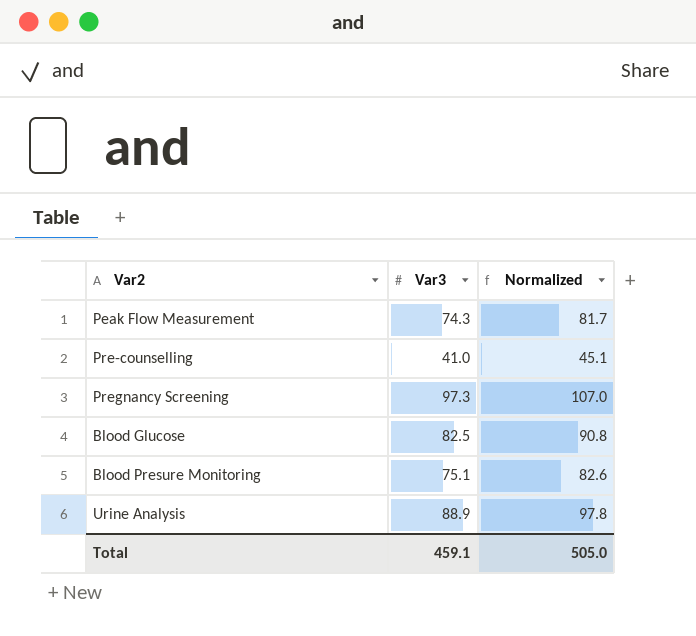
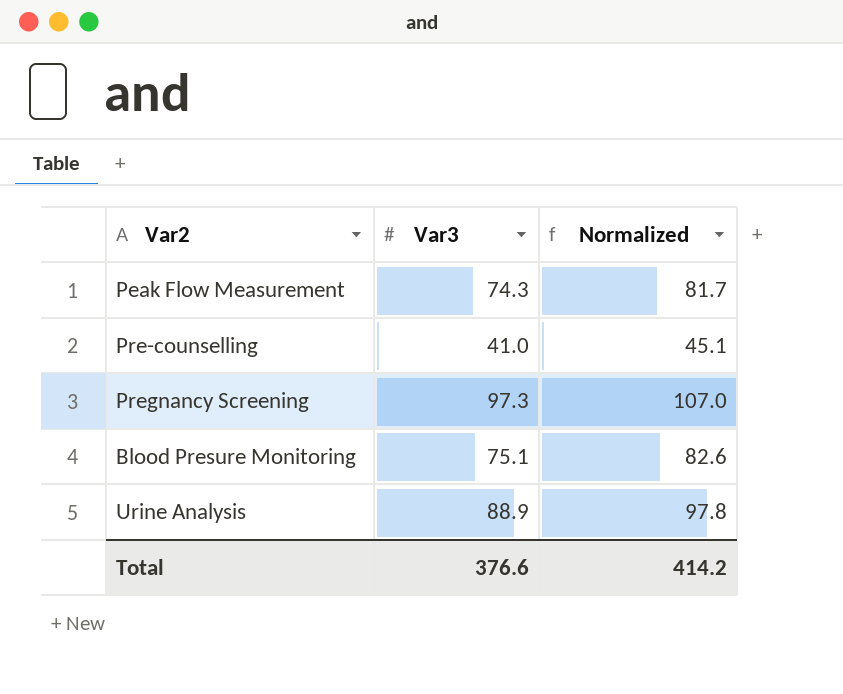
row Blood Glucose: 82.5 | 90.8 -> none
Total | Var3: 459.1 -> 376.6
Total | Normalized: 505.0 -> 414.2

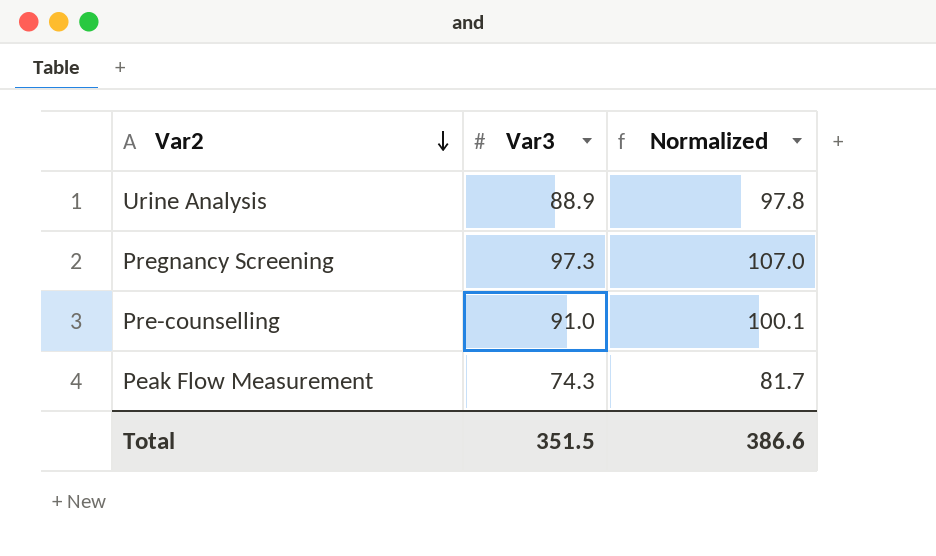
row order: none -> Var2 descending
row Blood Presure Monitoring: 75.1 | 82.6 -> none
Pre-counselling | Var3: 41.0 -> 91.0
Pre-counselling | Normalized: 45.1 -> 100.1
Total | Var3: 376.6 -> 351.5
Total | Normalized: 414.2 -> 386.6

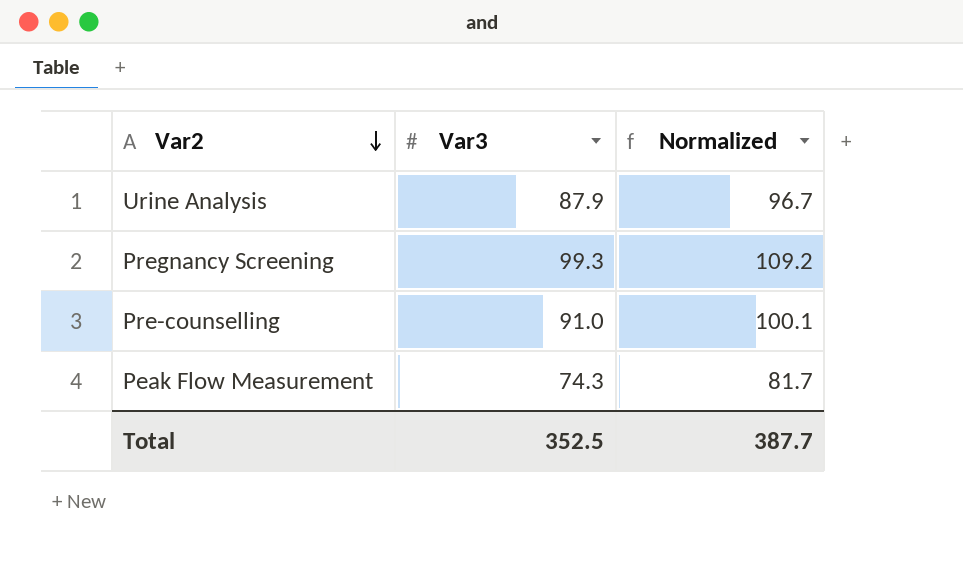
Urine Analysis | Var3: 88.9 -> 87.9
Urine Analysis | Normalized: 97.8 -> 96.7
Pregnancy Screening | Var3: 97.3 -> 99.3
Pregnancy Screening | Normalized: 107.0 -> 109.2
Total | Var3: 351.5 -> 352.5
Total | Normalized: 386.6 -> 387.7

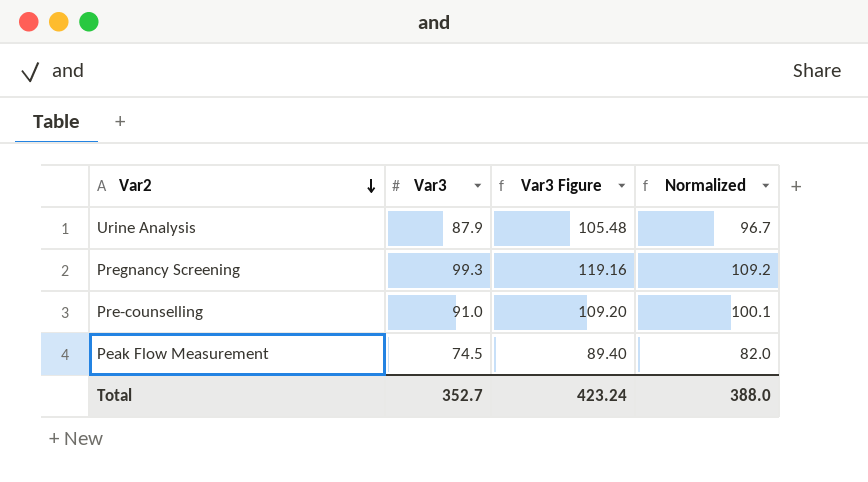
column Var3 Figure | formula: none -> [Var3] * 1.2
Peak Flow Measurement | Var3: 74.3 -> 74.5
Peak Flow Measurement | Normalized: 81.7 -> 82.0
Total | Var3: 352.5 -> 352.7
Total | Normalized: 387.7 -> 388.0

